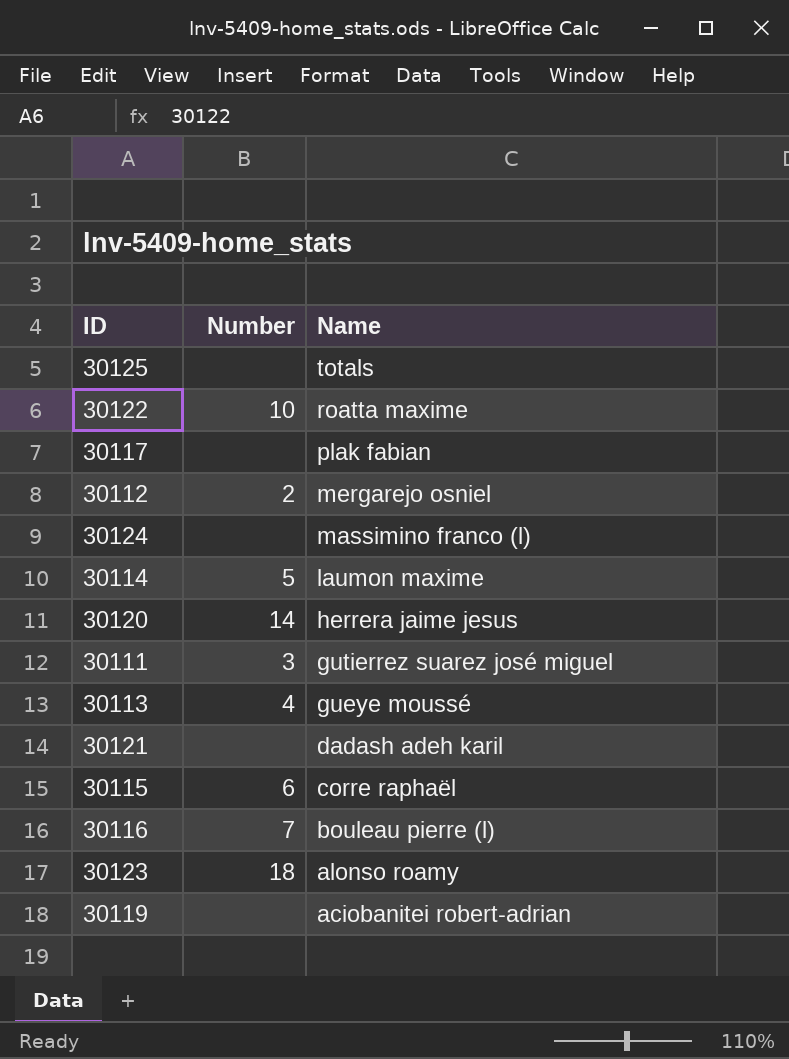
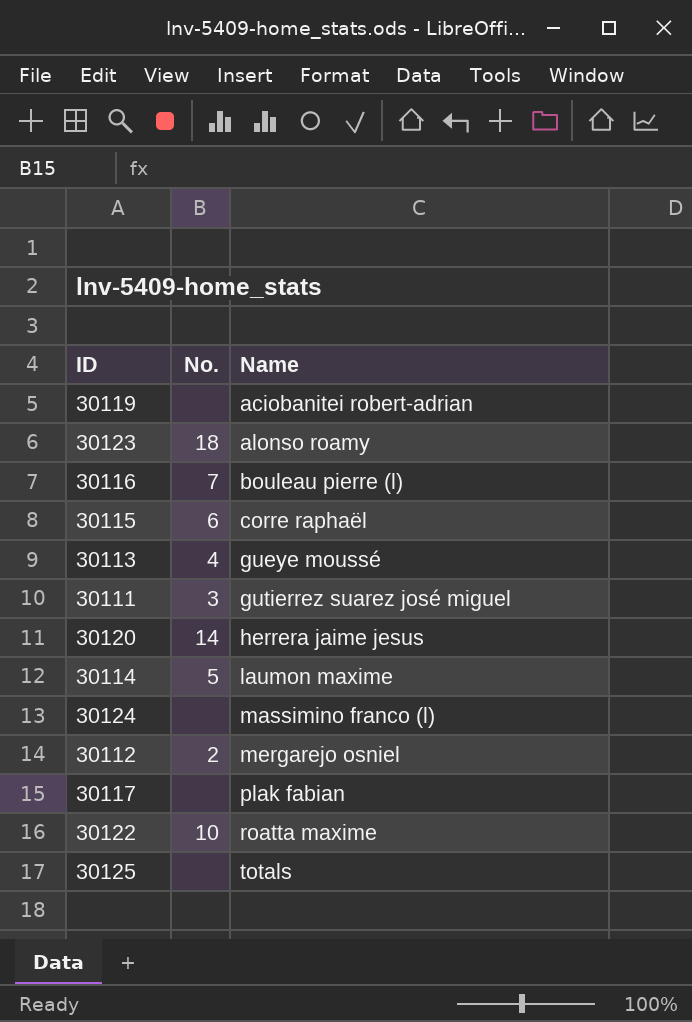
row order: Name descending -> Name ascending
column name: Number -> No.
row 30121: none | dadash adeh karil -> none

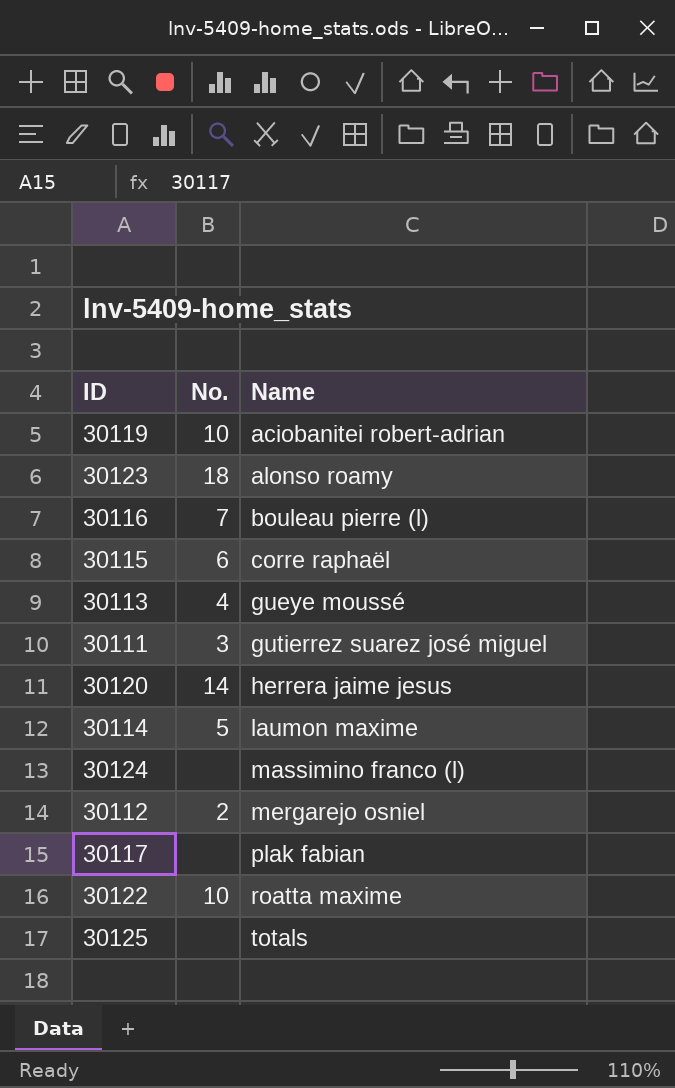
30119 | No.: none -> 10

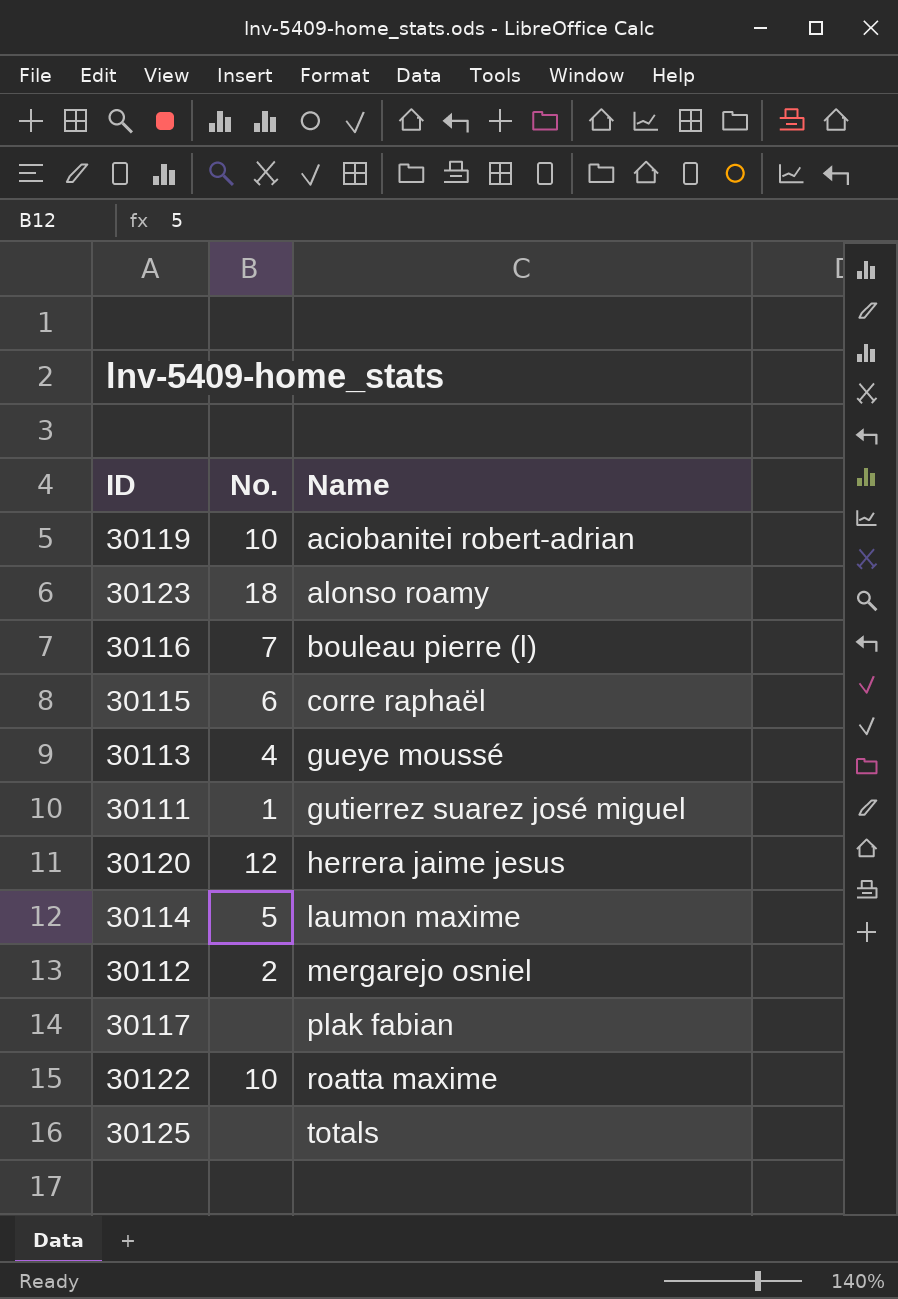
row 30124: none | massimino franco (l) -> none
30111 | No.: 3 -> 1
30120 | No.: 14 -> 12

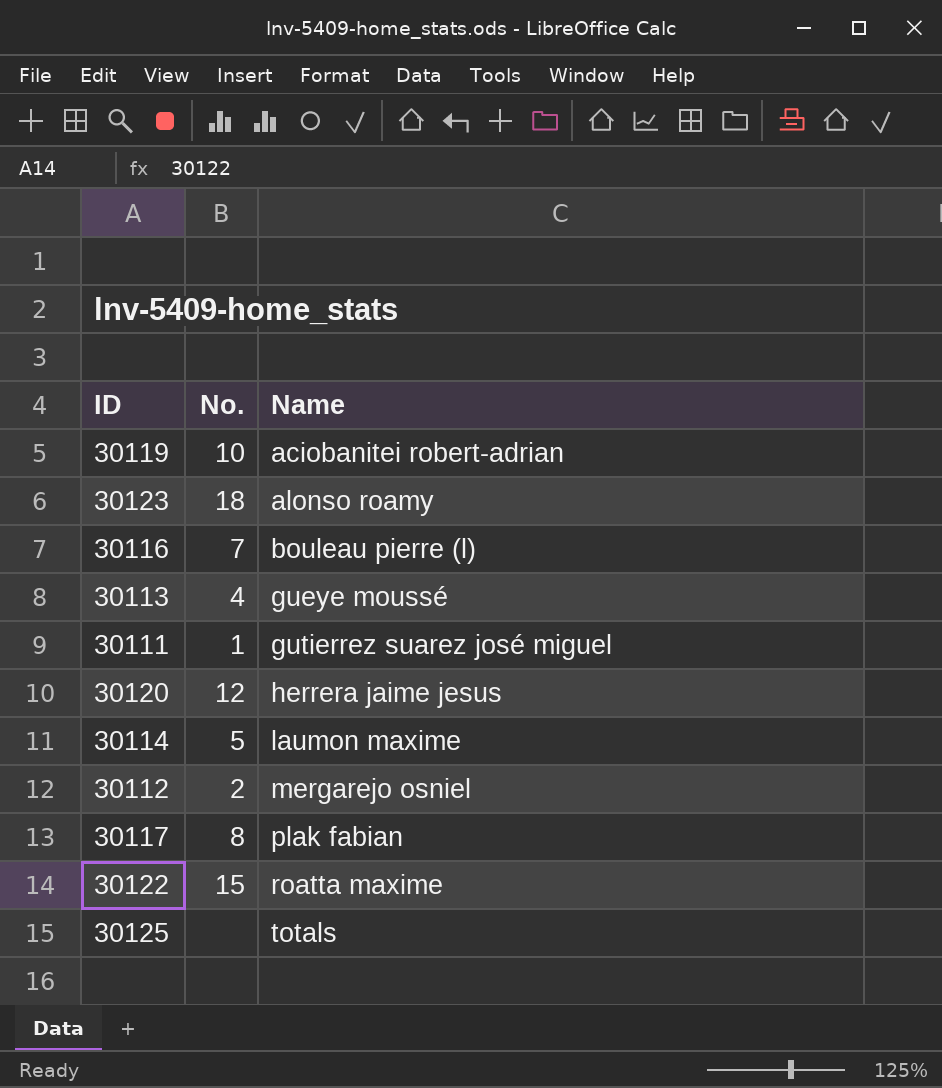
row 30115: 6 | corre raphaël -> none
30117 | No.: none -> 8
30122 | No.: 10 -> 15

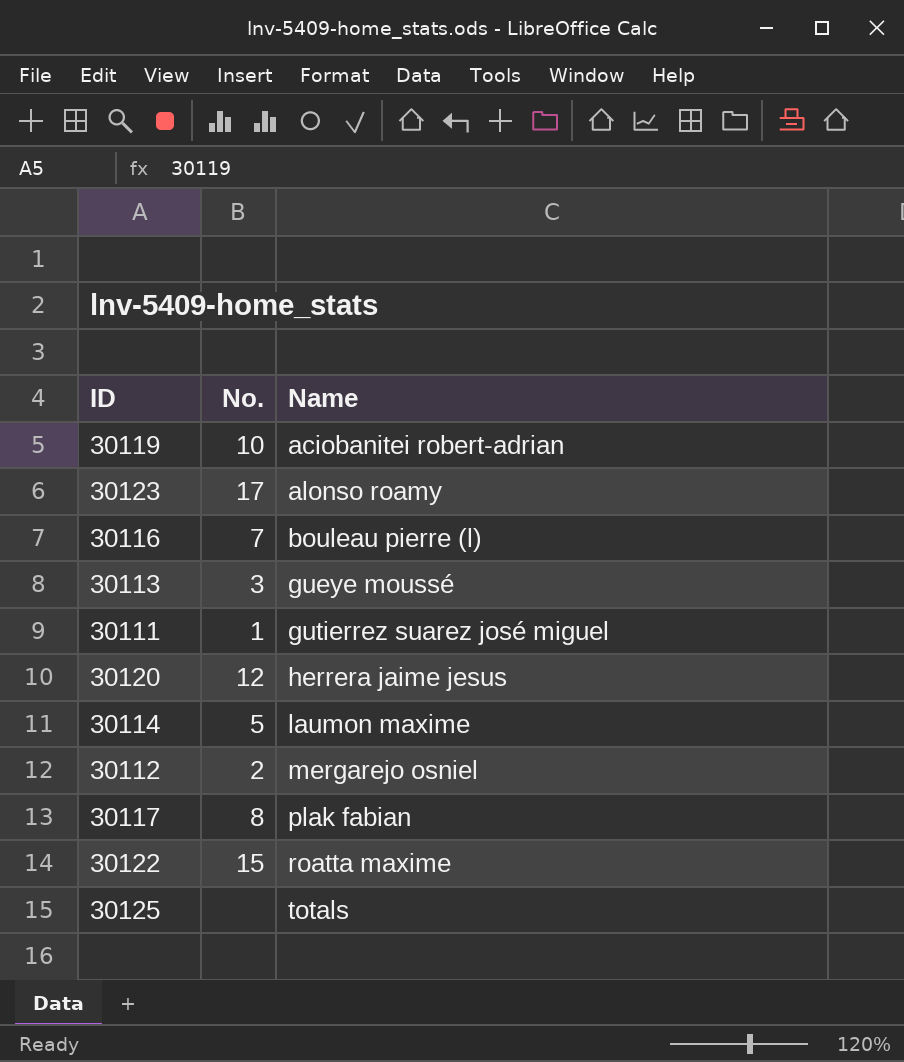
30123 | No.: 18 -> 17
30113 | No.: 4 -> 3

